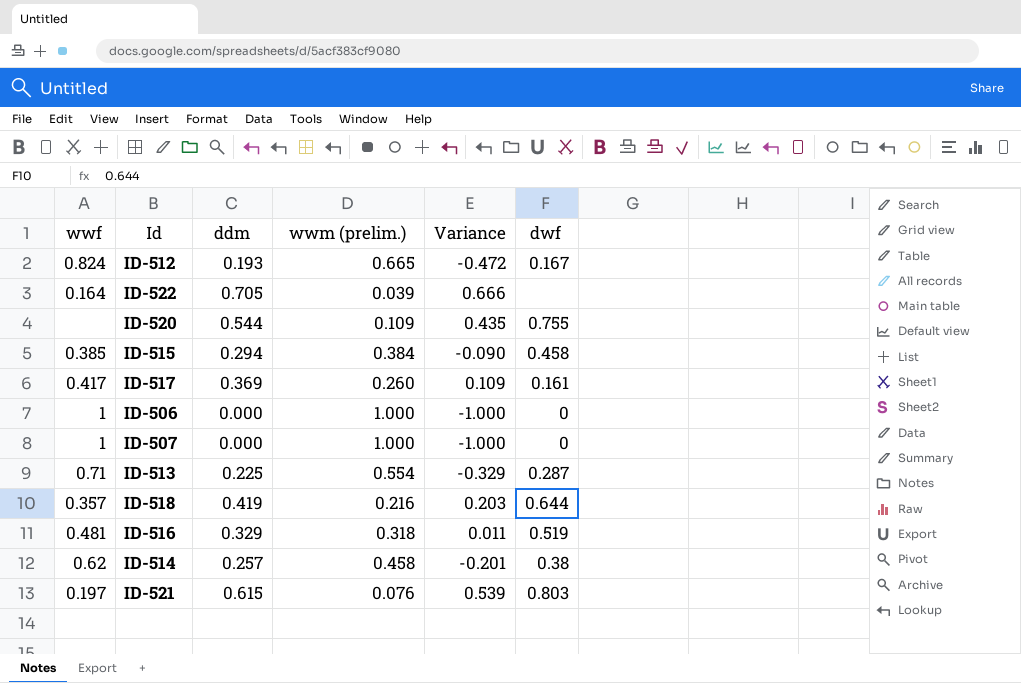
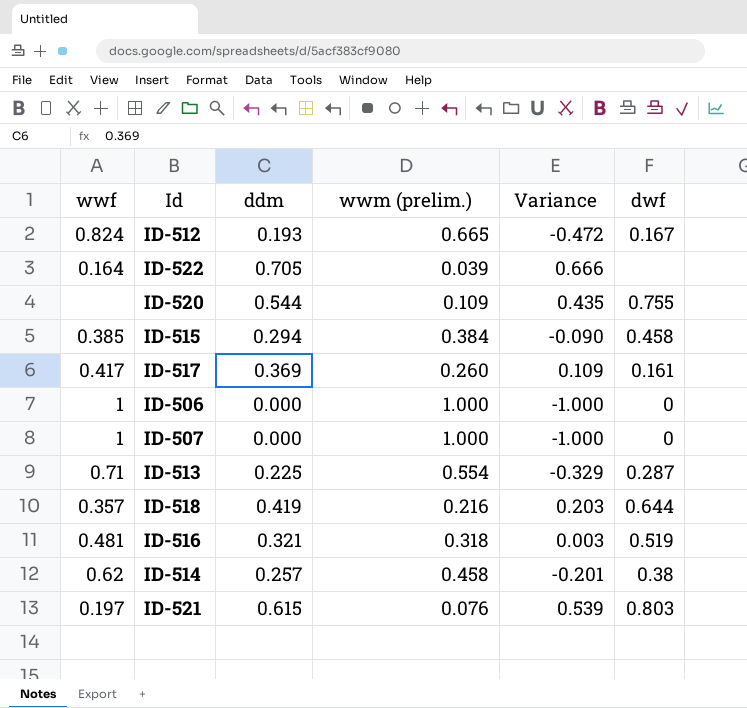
ID-516 | ddm: 0.329 -> 0.321
ID-516 | Variance: 0.011 -> 0.003

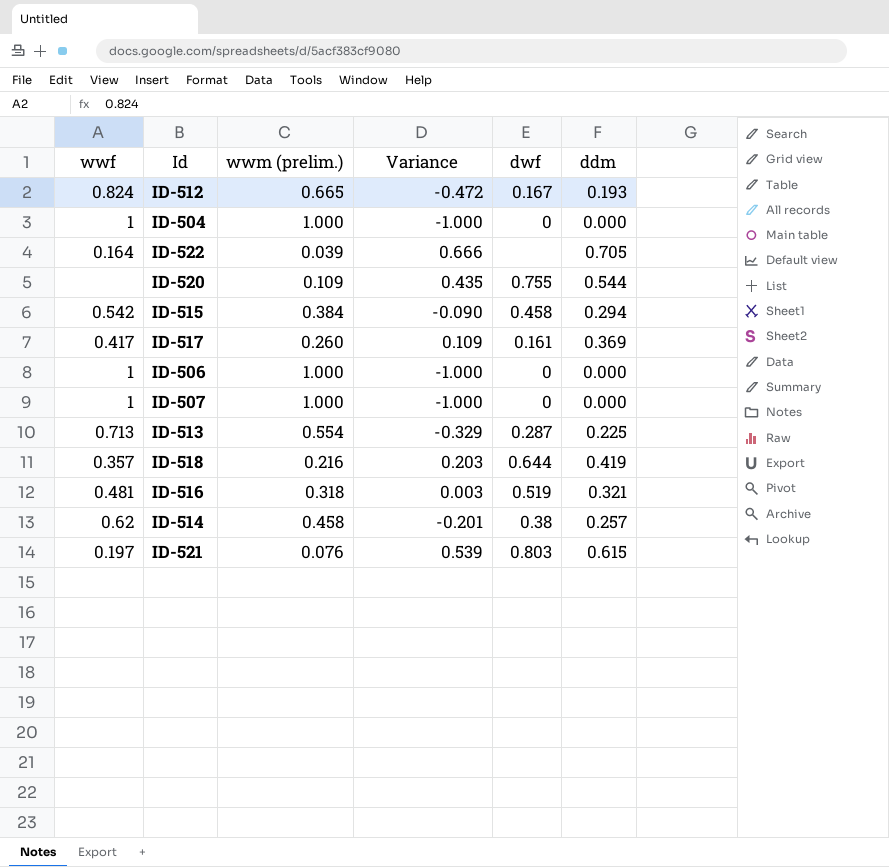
column ddm | position: 3 -> 6
row ID-504: none -> 1 | 1.000 | -1.000 | 0 | 0.000
ID-515 | wwf: 0.385 -> 0.542
ID-513 | wwf: 0.71 -> 0.713

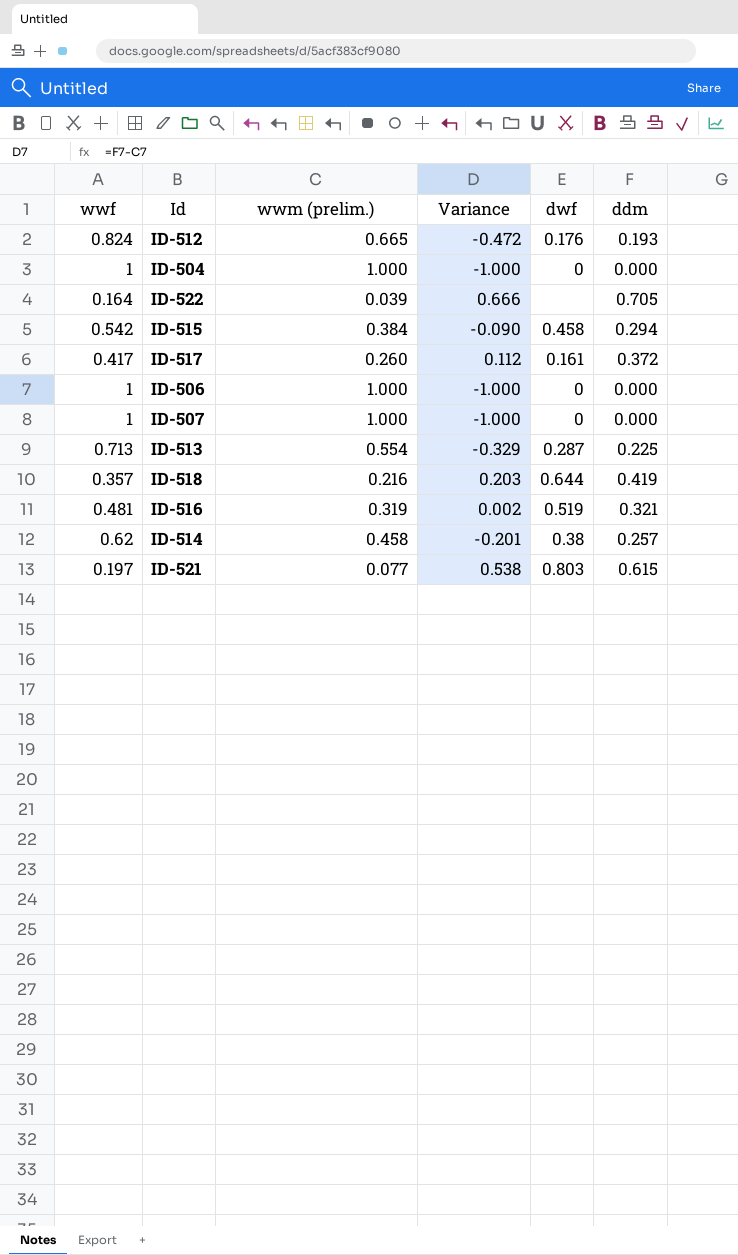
row ID-520: none | 0.109 | 0.435 | 0.755 | 0.544 -> none
ID-512 | dwf: 0.167 -> 0.176
ID-517 | Variance: 0.109 -> 0.112
ID-517 | ddm: 0.369 -> 0.372
ID-516 | wwm (prelim.): 0.318 -> 0.319
ID-516 | Variance: 0.003 -> 0.002
ID-521 | wwm (prelim.): 0.076 -> 0.077
ID-521 | Variance: 0.539 -> 0.538

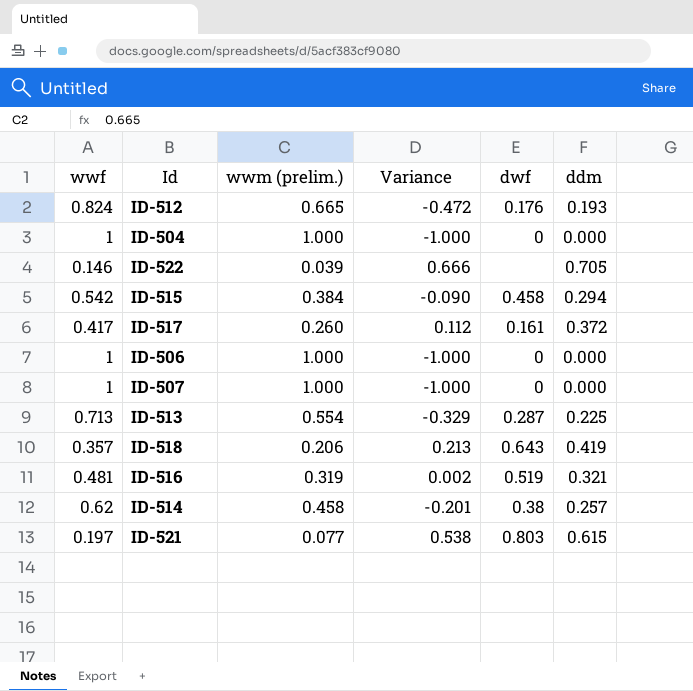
ID-522 | wwf: 0.164 -> 0.146
ID-518 | wwm (prelim.): 0.216 -> 0.206
ID-518 | Variance: 0.203 -> 0.213
ID-518 | dwf: 0.644 -> 0.643

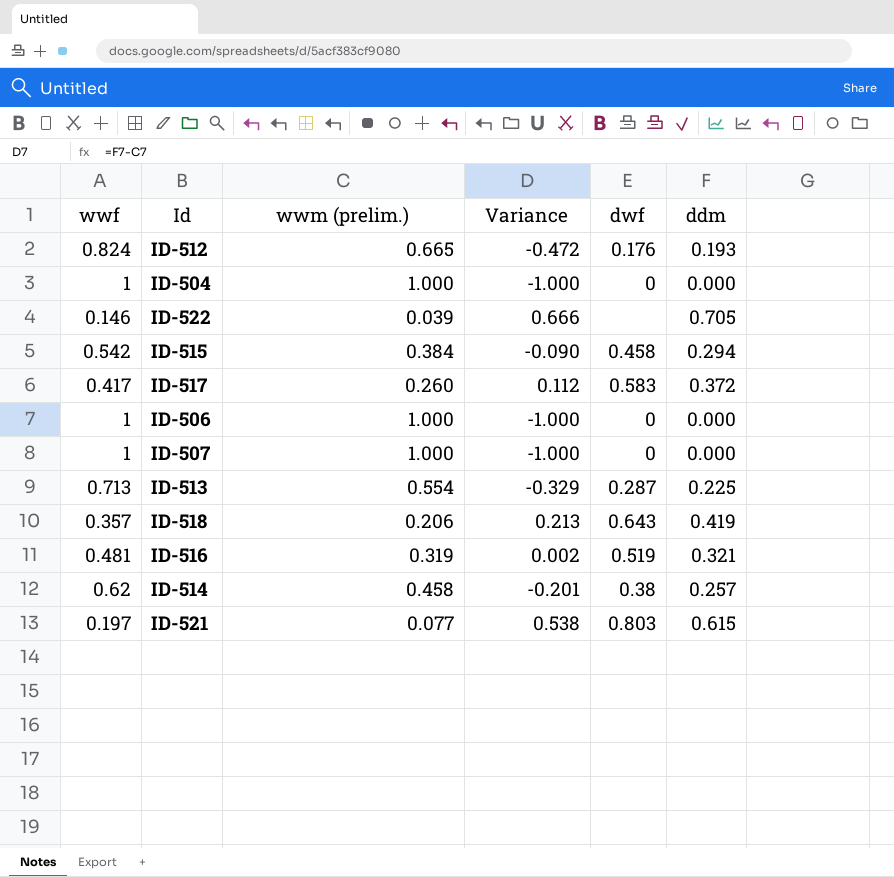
ID-517 | dwf: 0.161 -> 0.583

